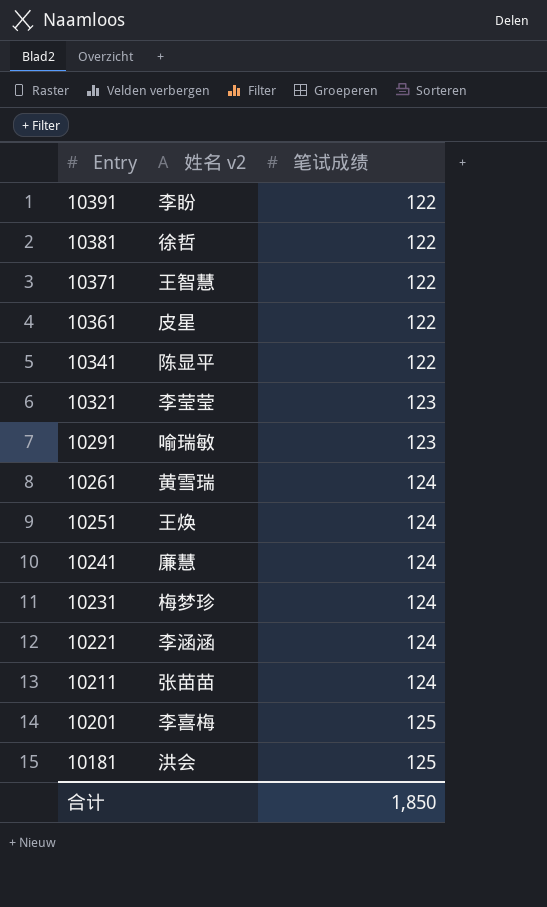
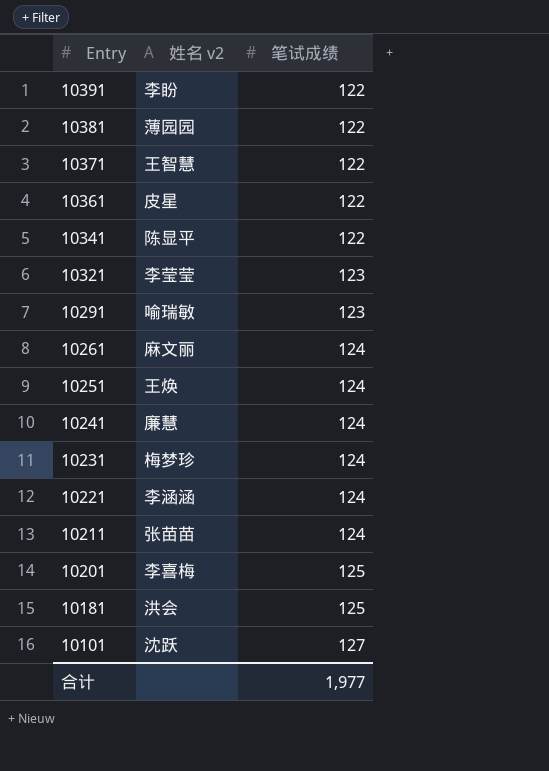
10381 | 姓名 v2: 徐哲 -> 薄园园
10261 | 姓名 v2: 黄雪瑞 -> 麻文丽
row 10101: none -> 沈跃 | 127
合计 | 笔试成绩: 1,850 -> 1,977

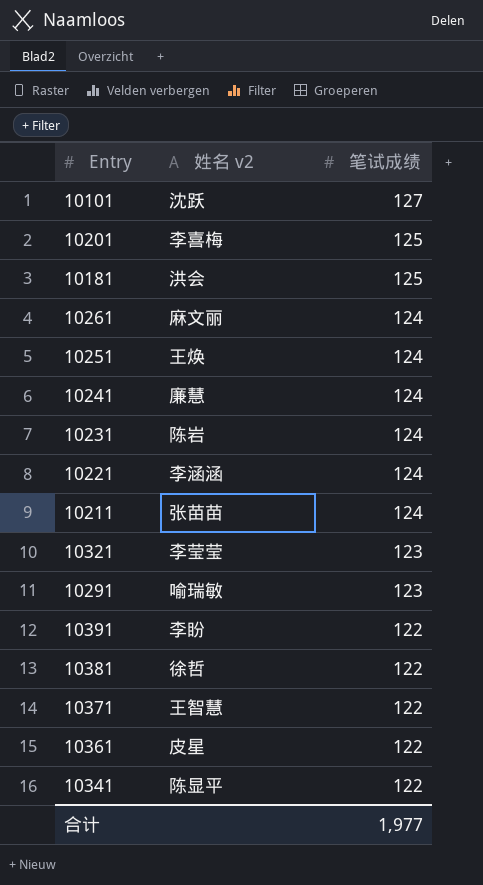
row order: Entry descending -> 笔试成绩 descending
10231 | 姓名 v2: 梅梦珍 -> 陈岩
10381 | 姓名 v2: 薄园园 -> 徐哲

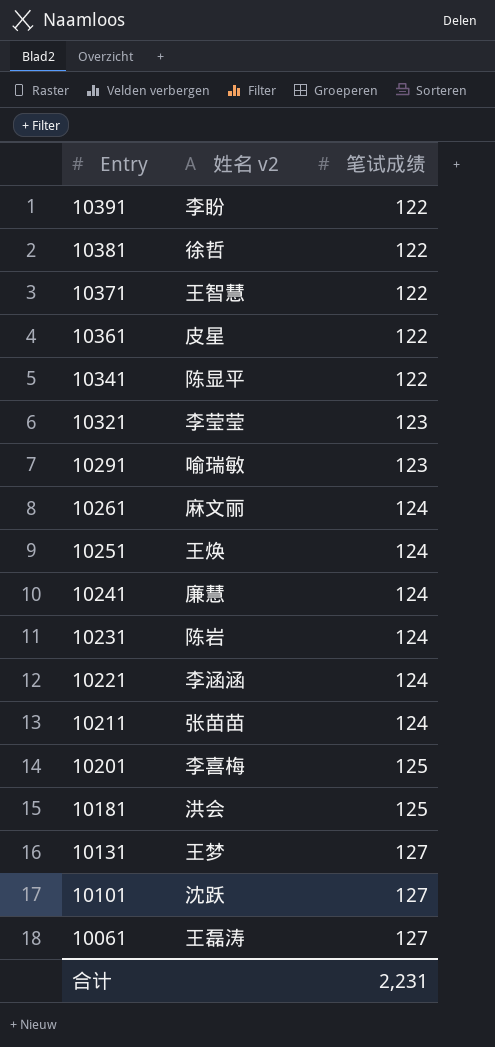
row order: 笔试成绩 descending -> Entry descending
row 10131: none -> 王梦 | 127
row 10061: none -> 王磊涛 | 127
合计 | 笔试成绩: 1,977 -> 2,231

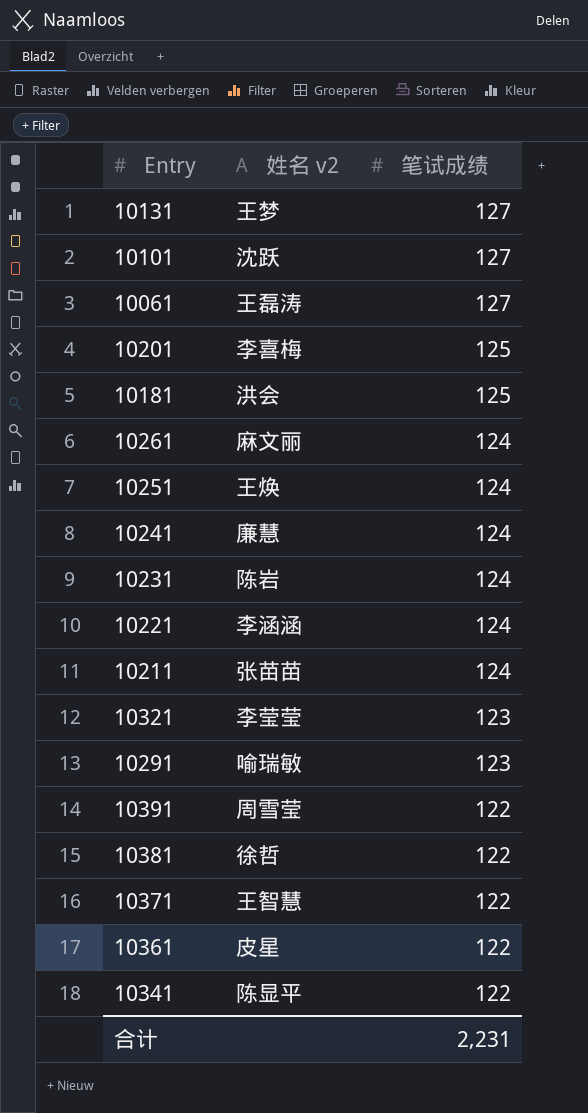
row order: Entry descending -> 笔试成绩 descending
10391 | 姓名 v2: 李盼 -> 周雪莹

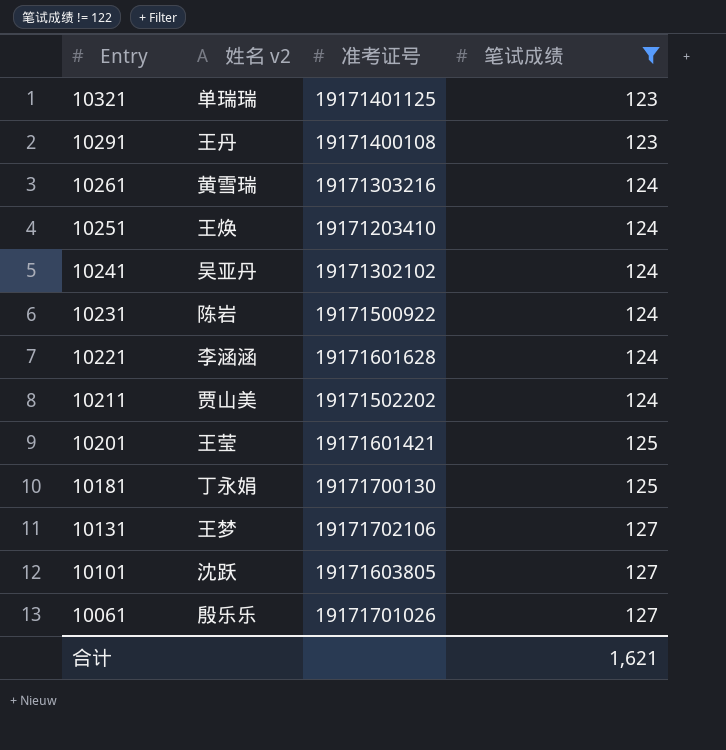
filter: none -> 笔试成绩 != 122
row order: 笔试成绩 descending -> Entry descending
column 准考证号 | position: none -> 3
10321 | 姓名 v2: 李莹莹 -> 单瑞瑞
10291 | 姓名 v2: 喻瑞敏 -> 王丹
10261 | 姓名 v2: 麻文丽 -> 黄雪瑞
10241 | 姓名 v2: 廉慧 -> 吴亚丹
10211 | 姓名 v2: 张苗苗 -> 贾山美
10201 | 姓名 v2: 李喜梅 -> 王莹
10181 | 姓名 v2: 洪会 -> 丁永娟
10061 | 姓名 v2: 王磊涛 -> 殷乐乐
合计 | 笔试成绩: 2,231 -> 1,621

